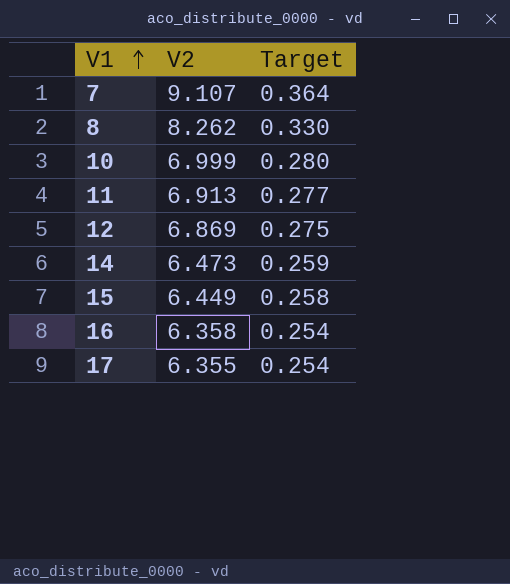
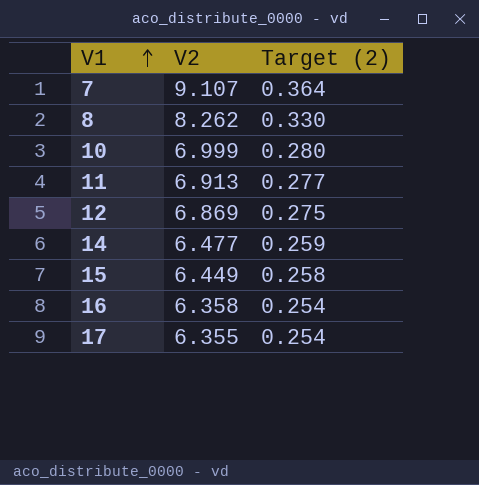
column name: Target -> Target (2)
14 | V2: 6.473 -> 6.477

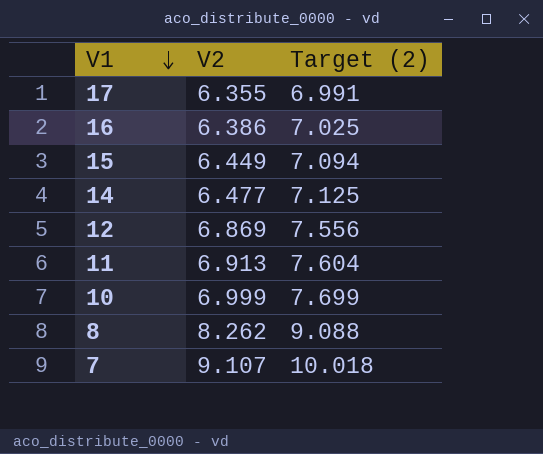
row order: V1 ascending -> V1 descending
column Target (2) | formula: [V2] * 0.04 -> [V2] * 1.1
16 | V2: 6.358 -> 6.386

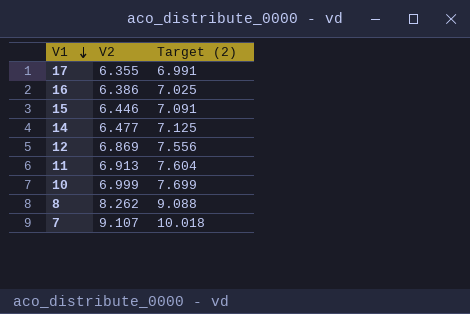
15 | V2: 6.449 -> 6.446
15 | Target (2): 7.094 -> 7.091

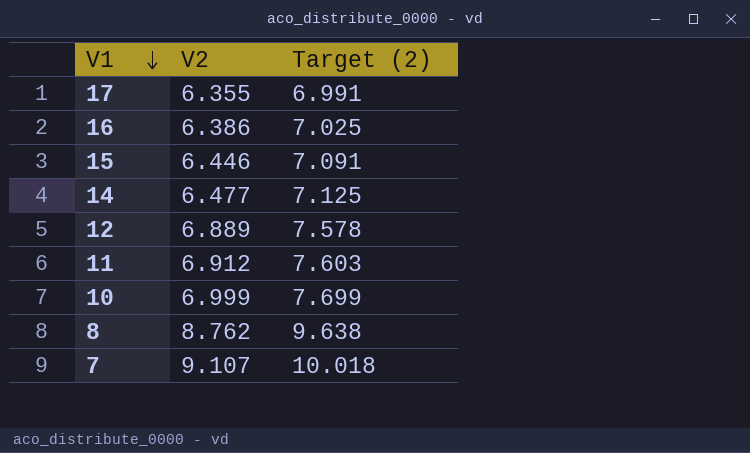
12 | V2: 6.869 -> 6.889
12 | Target (2): 7.556 -> 7.578
11 | V2: 6.913 -> 6.912
11 | Target (2): 7.604 -> 7.603
8 | V2: 8.262 -> 8.762
8 | Target (2): 9.088 -> 9.638

